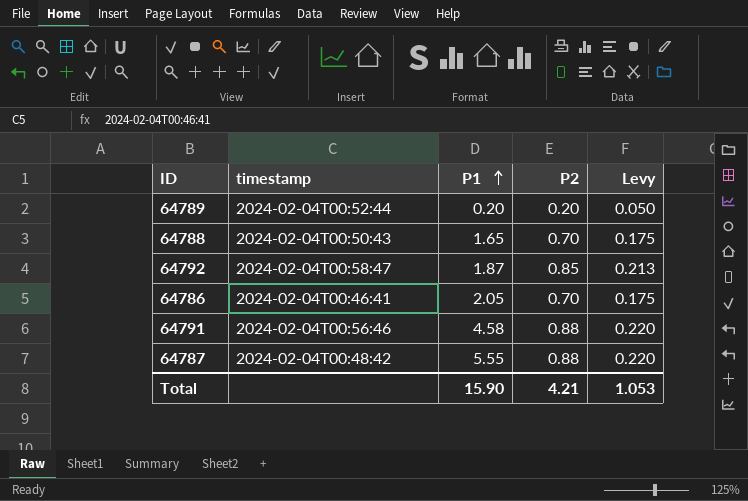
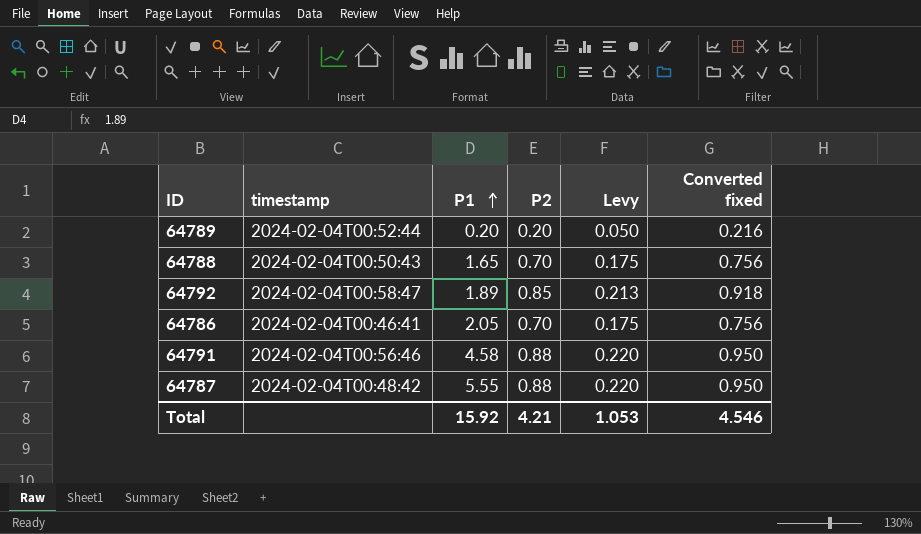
column Converted fixed | formula: none -> [P2] * 1.08
64792 | P1: 1.87 -> 1.89
Total | P1: 15.90 -> 15.92

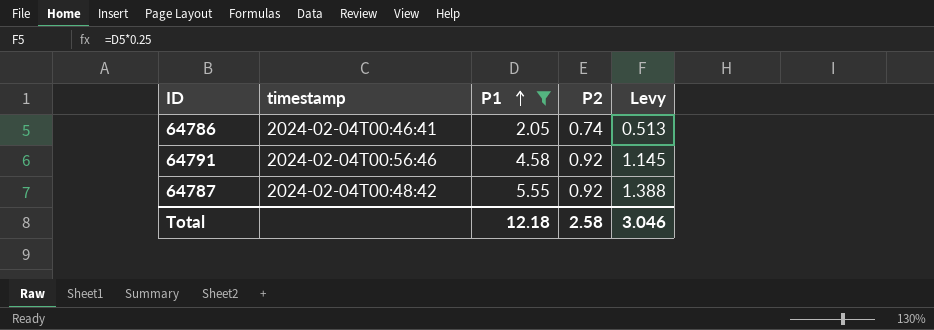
filter: none -> P1 >= 2.05
column Converted fixed | formula: [P2] * 1.08 -> none
column Levy | formula: [P2] * 0.25 -> [P1] * 0.25
64786 | P2: 0.70 -> 0.74
64791 | P2: 0.88 -> 0.92
64787 | P2: 0.88 -> 0.92
Total | P1: 15.92 -> 12.18
Total | P2: 4.21 -> 2.58
Total | Levy: 1.053 -> 3.046

